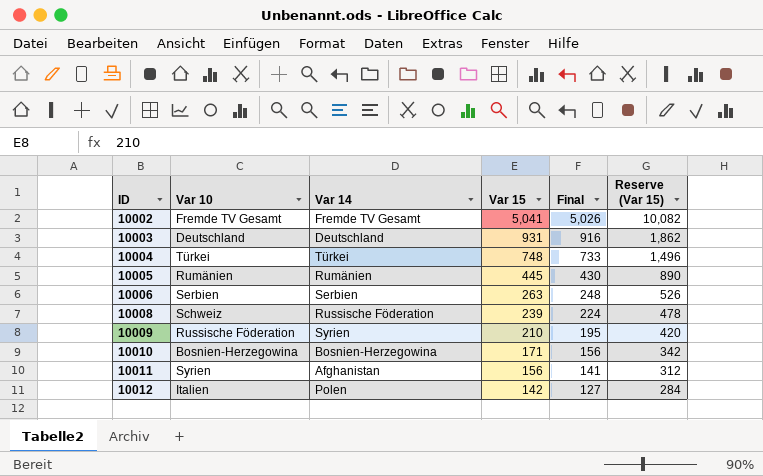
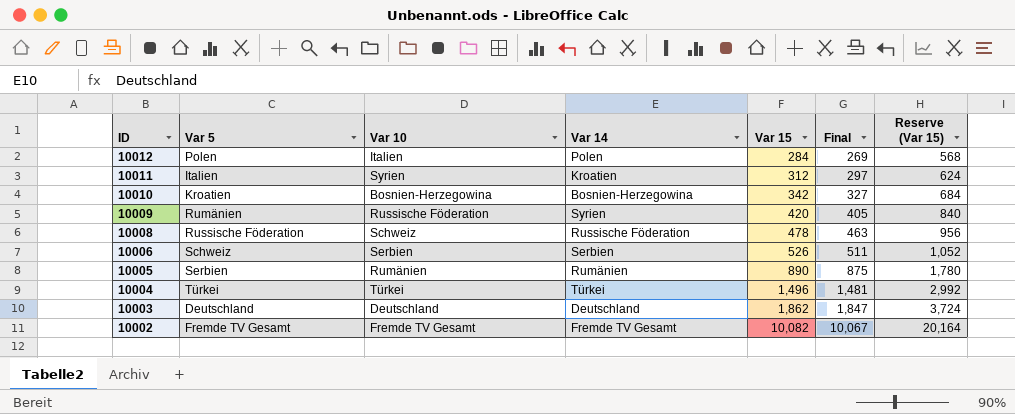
row order: ID ascending -> ID descending
column Var 5 | position: none -> 2
10012 | Var 15: 142 -> 284
10012 | Final: 127 -> 269
10012 | Reserve (Var 15): 284 -> 568
10011 | Var 14: Afghanistan -> Kroatien
10011 | Var 15: 156 -> 312
10011 | Final: 141 -> 297
10011 | Reserve (Var 15): 312 -> 624
10010 | Var 15: 171 -> 342
10010 | Final: 156 -> 327
10010 | Reserve (Var 15): 342 -> 684
10009 | Var 15: 210 -> 420
10009 | Final: 195 -> 405
10009 | Reserve (Var 15): 420 -> 840
10008 | Var 15: 239 -> 478
10008 | Final: 224 -> 463
10008 | Reserve (Var 15): 478 -> 956
10006 | Var 15: 263 -> 526
10006 | Final: 248 -> 511
10006 | Reserve (Var 15): 526 -> 1,052
10005 | Var 15: 445 -> 890
10005 | Final: 430 -> 875
10005 | Reserve (Var 15): 890 -> 1,780
10004 | Var 15: 748 -> 1,496
10004 | Final: 733 -> 1,481
10004 | Reserve (Var 15): 1,496 -> 2,992
10003 | Var 15: 931 -> 1,862
10003 | Final: 916 -> 1,847
10003 | Reserve (Var 15): 1,862 -> 3,724
10002 | Var 15: 5,041 -> 10,082
10002 | Final: 5,026 -> 10,067
10002 | Reserve (Var 15): 10,082 -> 20,164

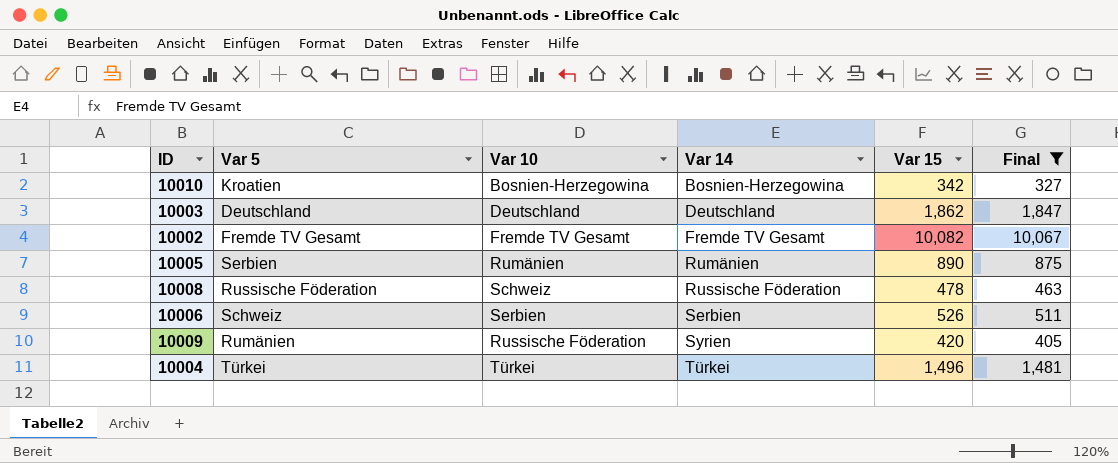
filter: none -> Final >= 327
row order: ID descending -> Var 14 ascending
column Reserve (Var 15) | formula: [Var 15] * 2 -> none

